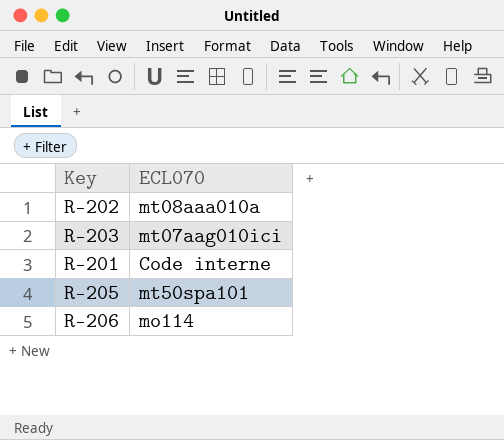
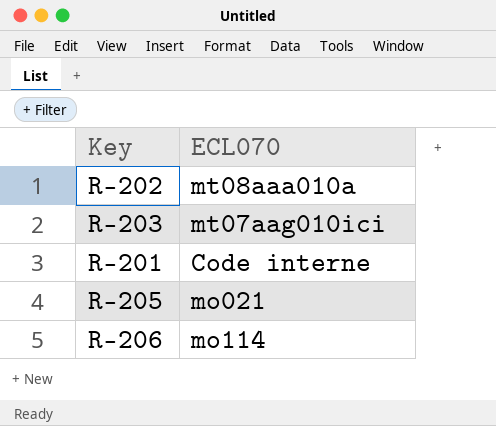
R-205 | ECL070: mt50spa101 -> mo021

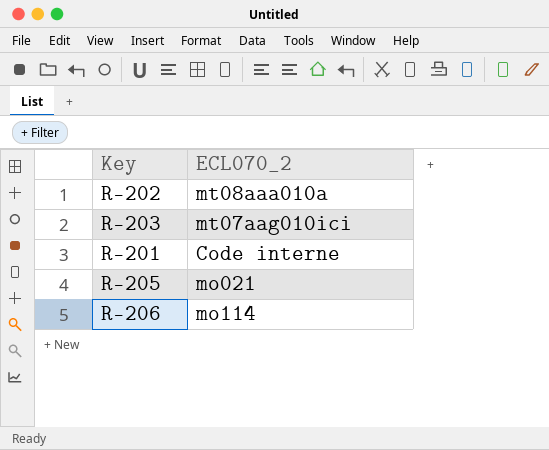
column name: ECL070 -> ECL070_2

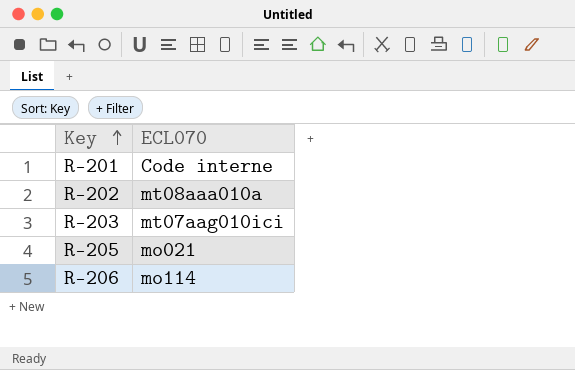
row order: none -> Key ascending
column name: ECL070_2 -> ECL070

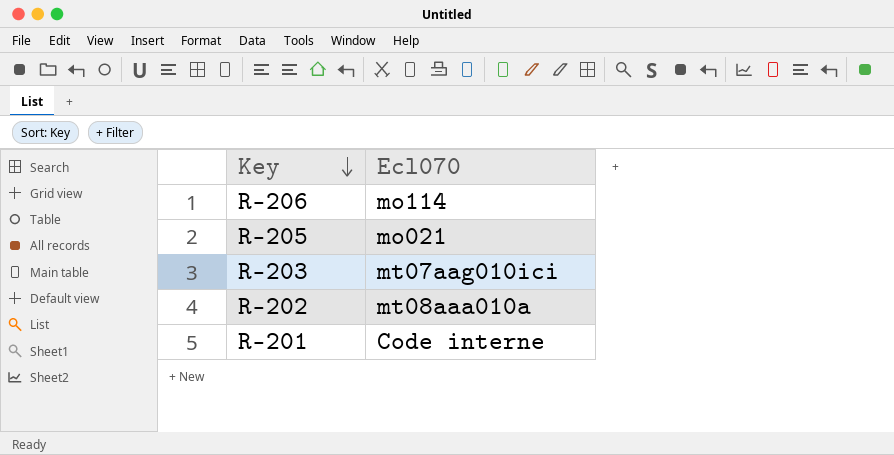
row order: Key ascending -> Key descending
column name: ECL070 -> Ecl070

